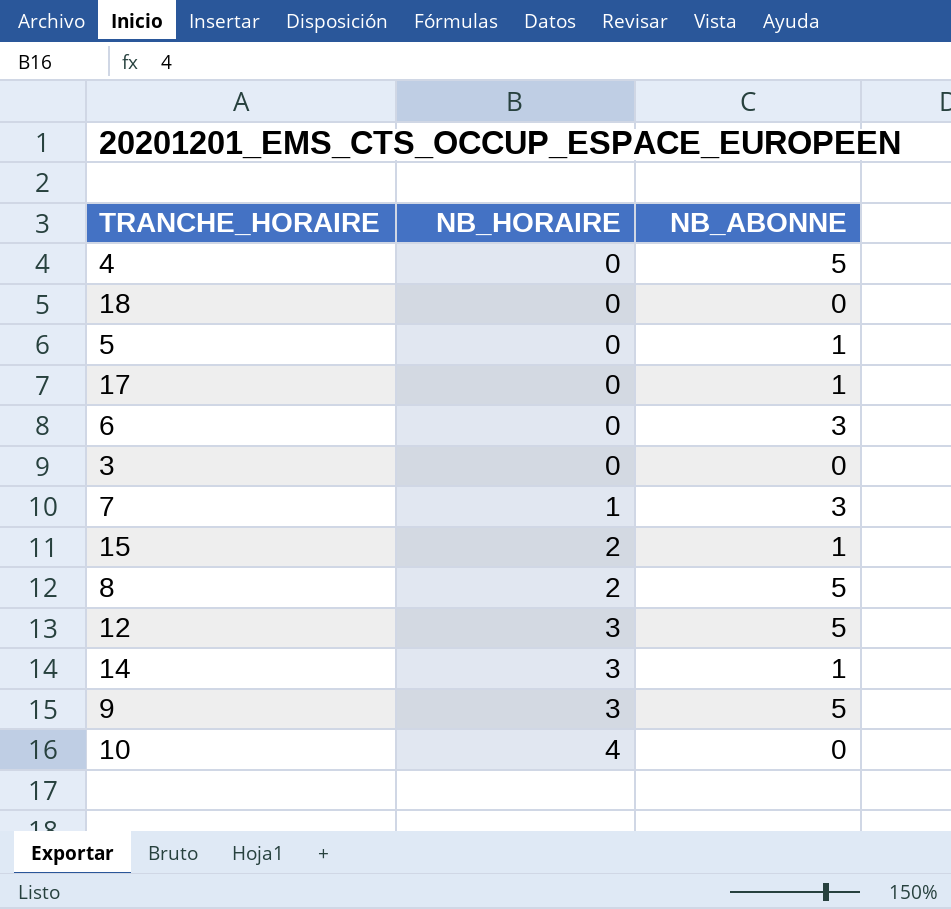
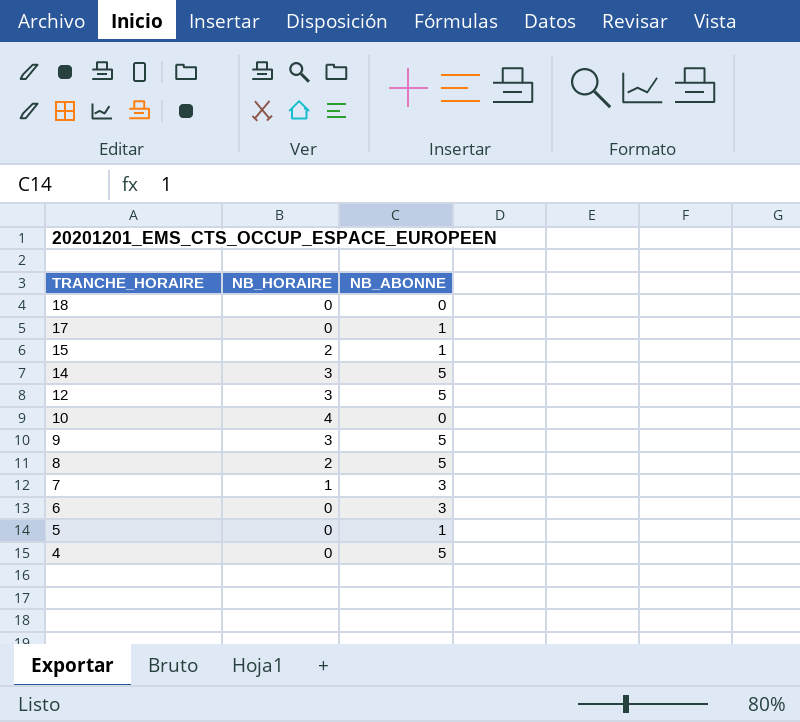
row order: NB_HORAIRE ascending -> TRANCHE_HORAIRE descending
row 3: 0 | 0 -> none
14 | NB_ABONNE: 1 -> 5

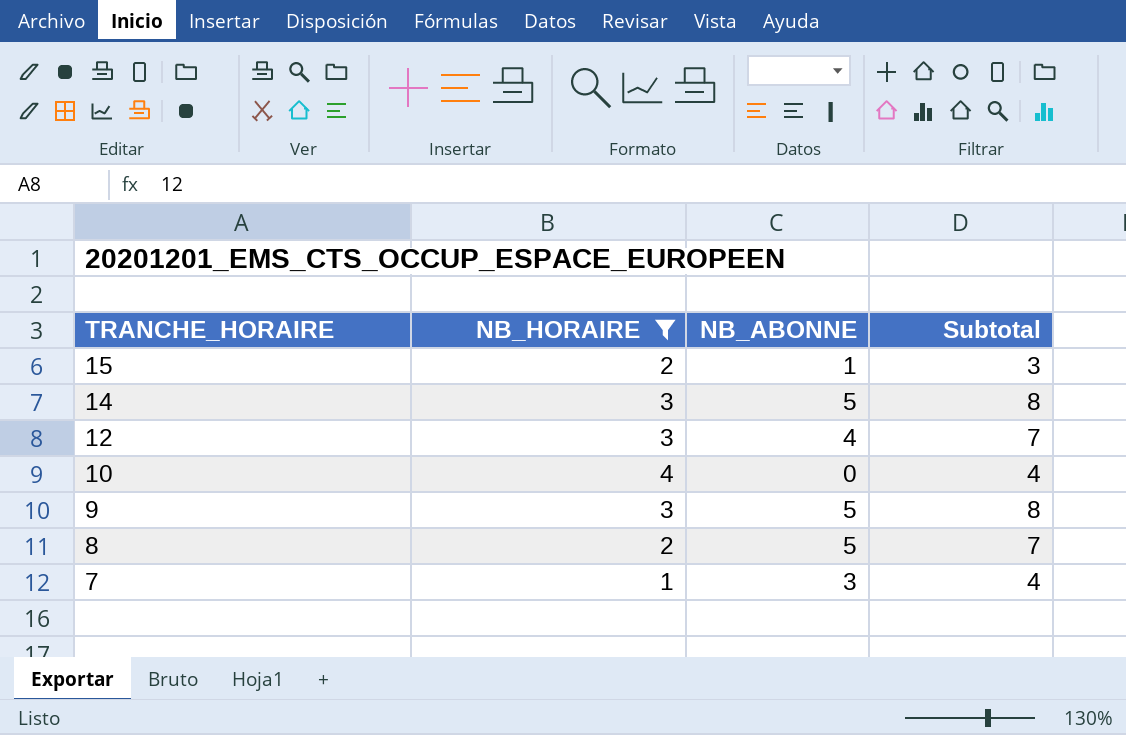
filter: none -> NB_HORAIRE != 0
column Subtotal | formula: none -> [NB_HORAIRE] + [NB_ABONNE]
12 | NB_ABONNE: 5 -> 4

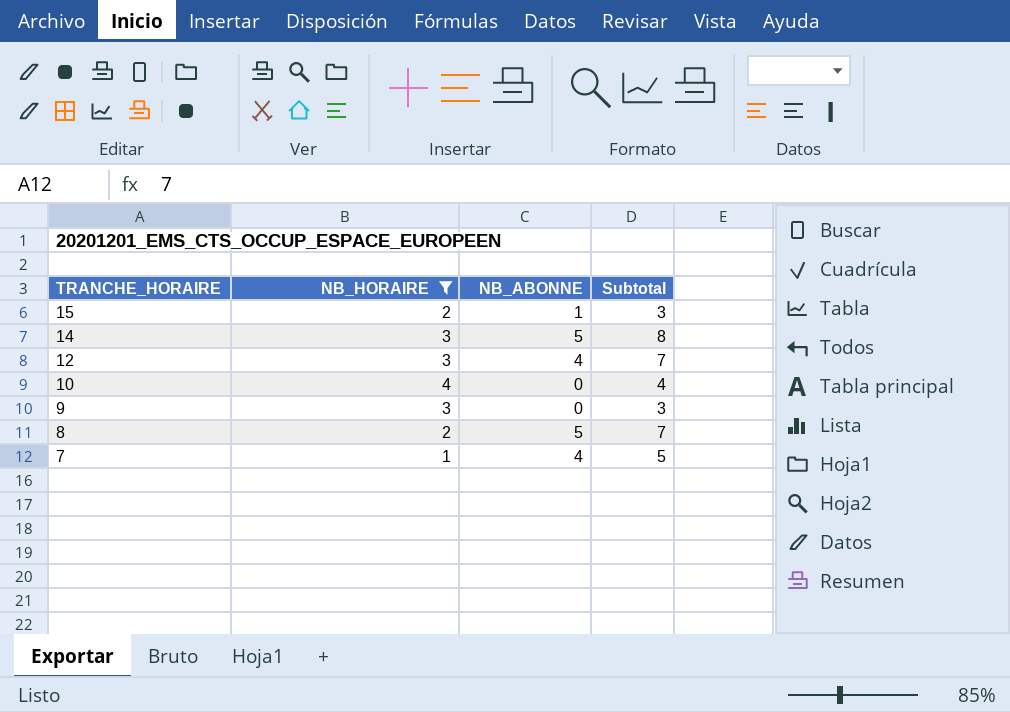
9 | NB_ABONNE: 5 -> 0
9 | Subtotal: 8 -> 3
7 | NB_ABONNE: 3 -> 4
7 | Subtotal: 4 -> 5

